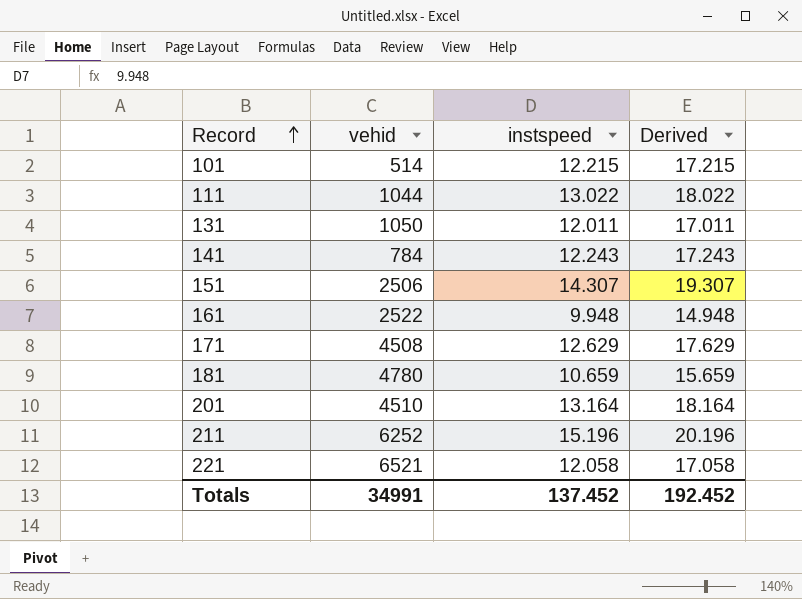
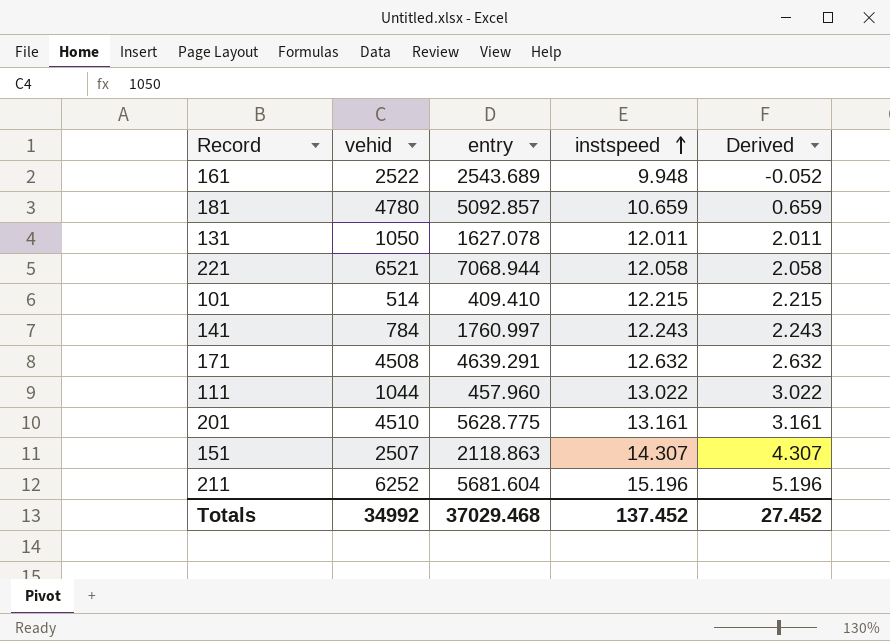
row order: Record ascending -> instspeed ascending
column entry | position: none -> 3
column Derived | formula: [instspeed] + 5 -> [instspeed] - 10
171 | instspeed: 12.629 -> 12.632
201 | instspeed: 13.164 -> 13.161
151 | vehid: 2506 -> 2507
Totals | vehid: 34991 -> 34992
Totals | Derived: 192.452 -> 27.452

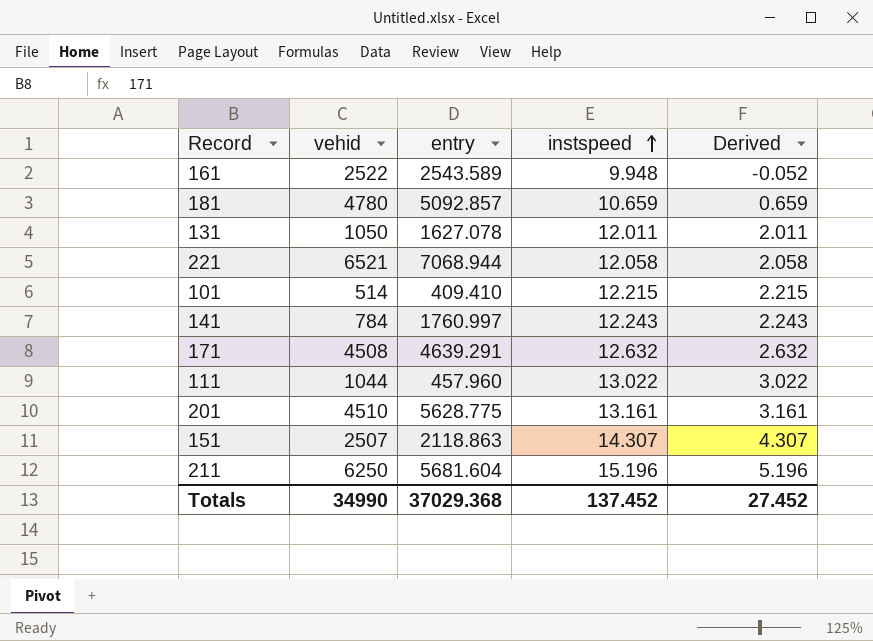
161 | entry: 2543.689 -> 2543.589
211 | vehid: 6252 -> 6250
Totals | vehid: 34992 -> 34990
Totals | entry: 37029.468 -> 37029.368

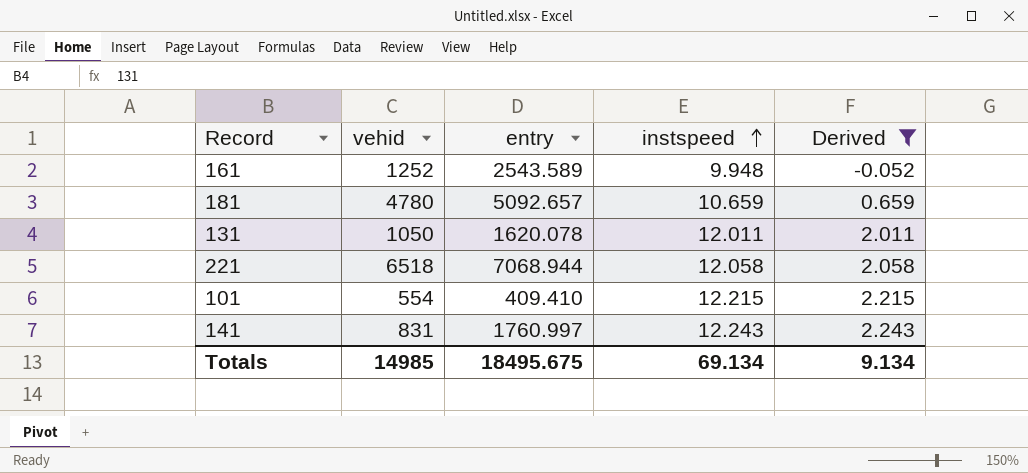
filter: none -> Derived <= 2.243
161 | vehid: 2522 -> 1252
181 | entry: 5092.857 -> 5092.657
131 | entry: 1627.078 -> 1620.078
221 | vehid: 6521 -> 6518
101 | vehid: 514 -> 554
141 | vehid: 784 -> 831
Totals | vehid: 34990 -> 14985
Totals | entry: 37029.368 -> 18495.675
Totals | instspeed: 137.452 -> 69.134
Totals | Derived: 27.452 -> 9.134

